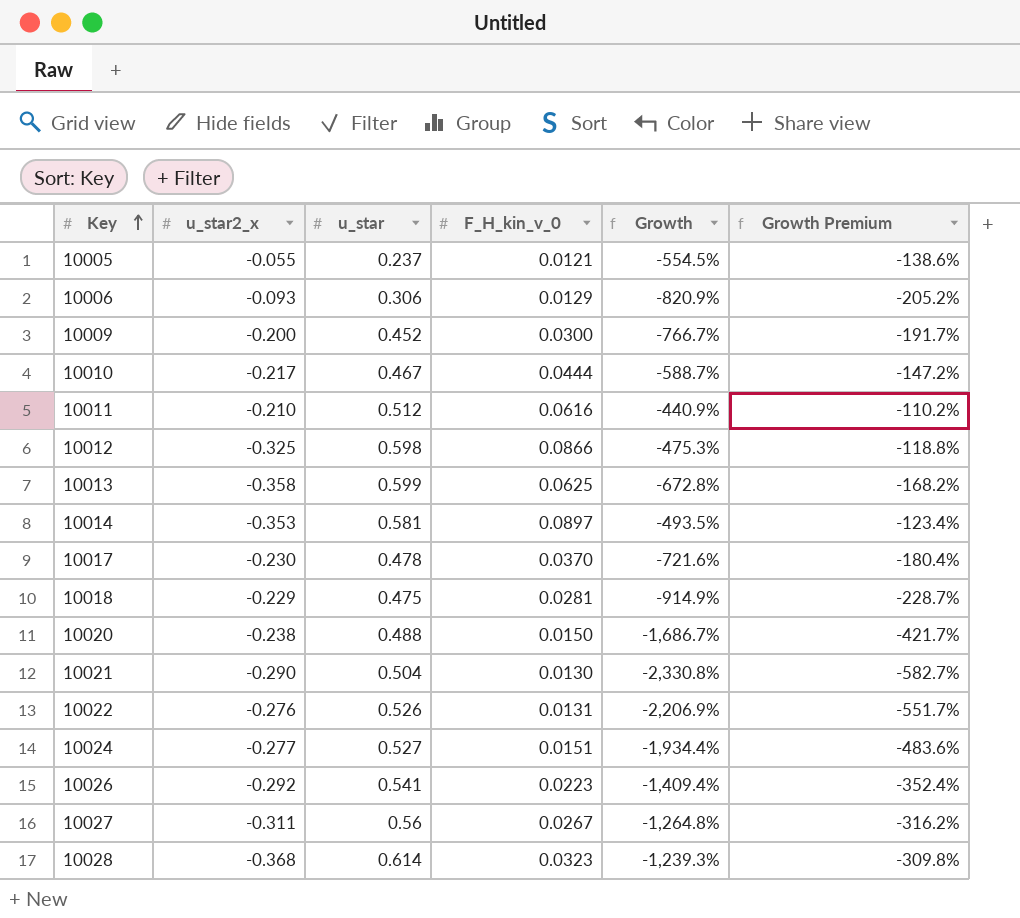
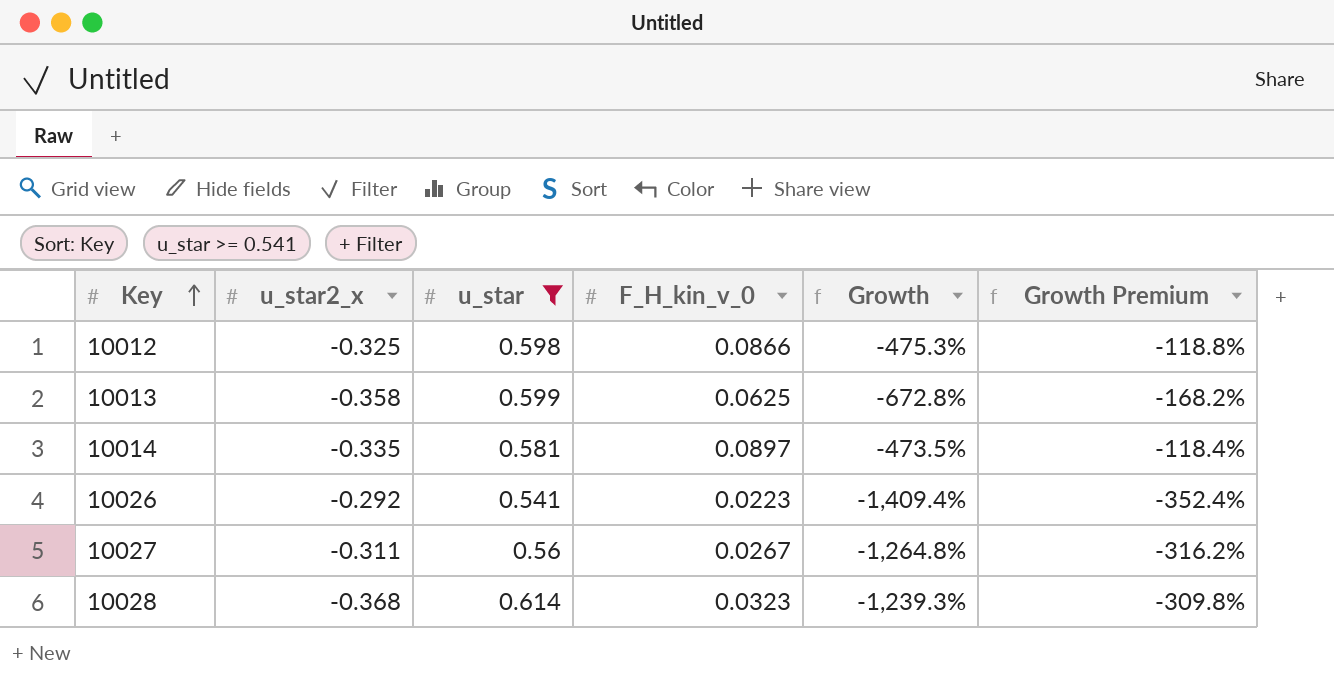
filter: none -> u_star >= 0.541
10014 | u_star2_x: -0.353 -> -0.335
10014 | Growth: -493.5% -> -473.5%
10014 | Growth Premium: -123.4% -> -118.4%

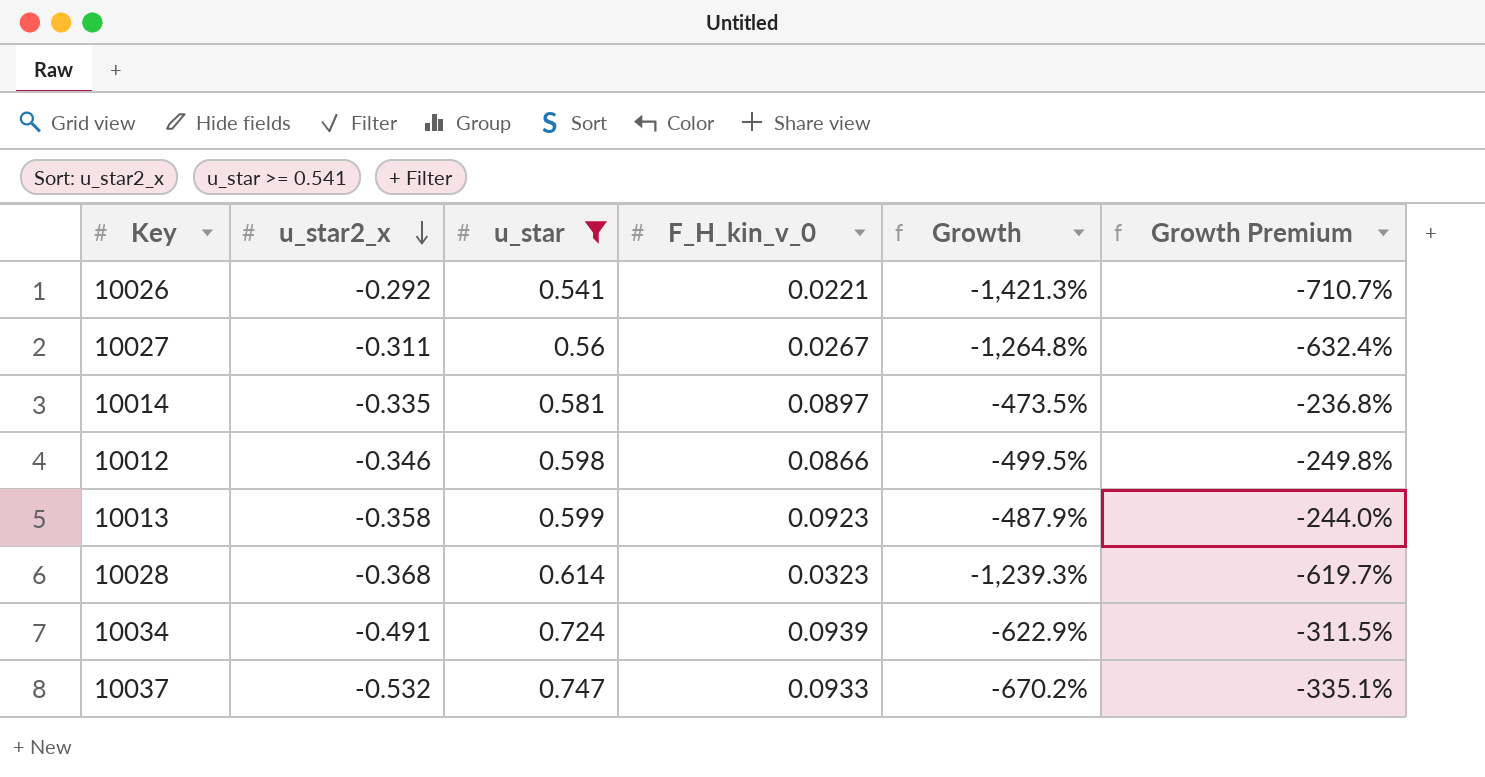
row order: Key ascending -> u_star2_x descending
column Growth Premium | formula: [Growth] * 0.25 -> [Growth] * 0.5
10026 | F_H_kin_v_0: 0.0223 -> 0.0221
10026 | Growth: -1,409.4% -> -1,421.3%
10012 | u_star2_x: -0.325 -> -0.346
10012 | Growth: -475.3% -> -499.5%
10013 | F_H_kin_v_0: 0.0625 -> 0.0923
10013 | Growth: -672.8% -> -487.9%
row 10034: none -> -0.491 | 0.724 | 0.0939 | -622.9% | -311.5%
row 10037: none -> -0.532 | 0.747 | 0.0933 | -670.2% | -335.1%

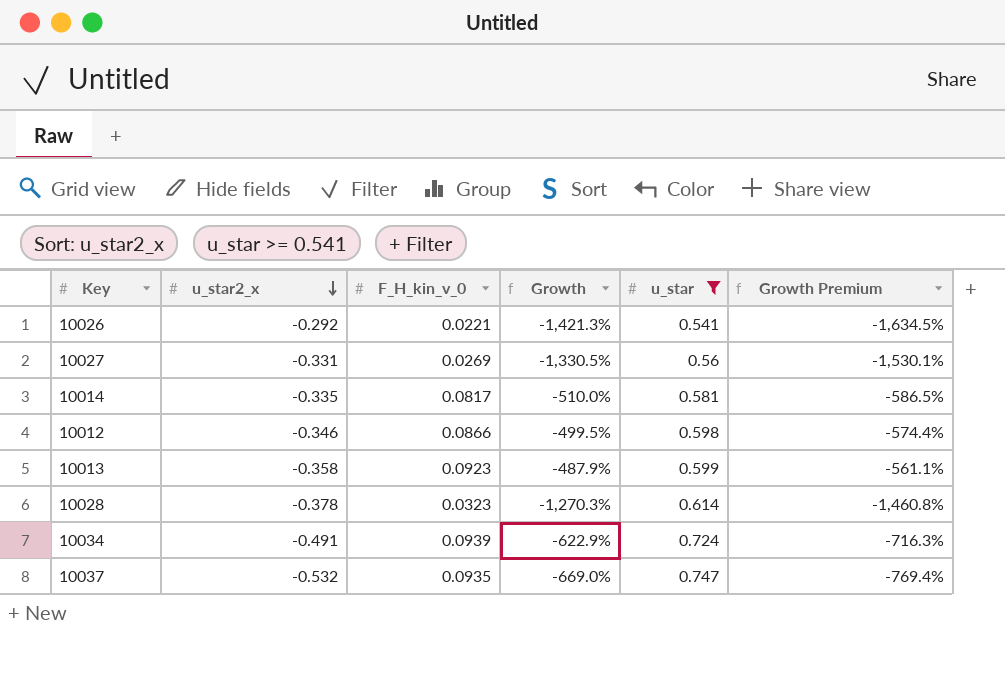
column u_star | position: 3 -> 5
column Growth Premium | formula: [Growth] * 0.5 -> [Growth] * 1.15
10027 | u_star2_x: -0.311 -> -0.331
10027 | F_H_kin_v_0: 0.0267 -> 0.0269
10027 | Growth: -1,264.8% -> -1,330.5%
10014 | F_H_kin_v_0: 0.0897 -> 0.0817
10014 | Growth: -473.5% -> -510.0%
10028 | u_star2_x: -0.368 -> -0.378
10028 | Growth: -1,239.3% -> -1,270.3%
10037 | F_H_kin_v_0: 0.0933 -> 0.0935
10037 | Growth: -670.2% -> -669.0%

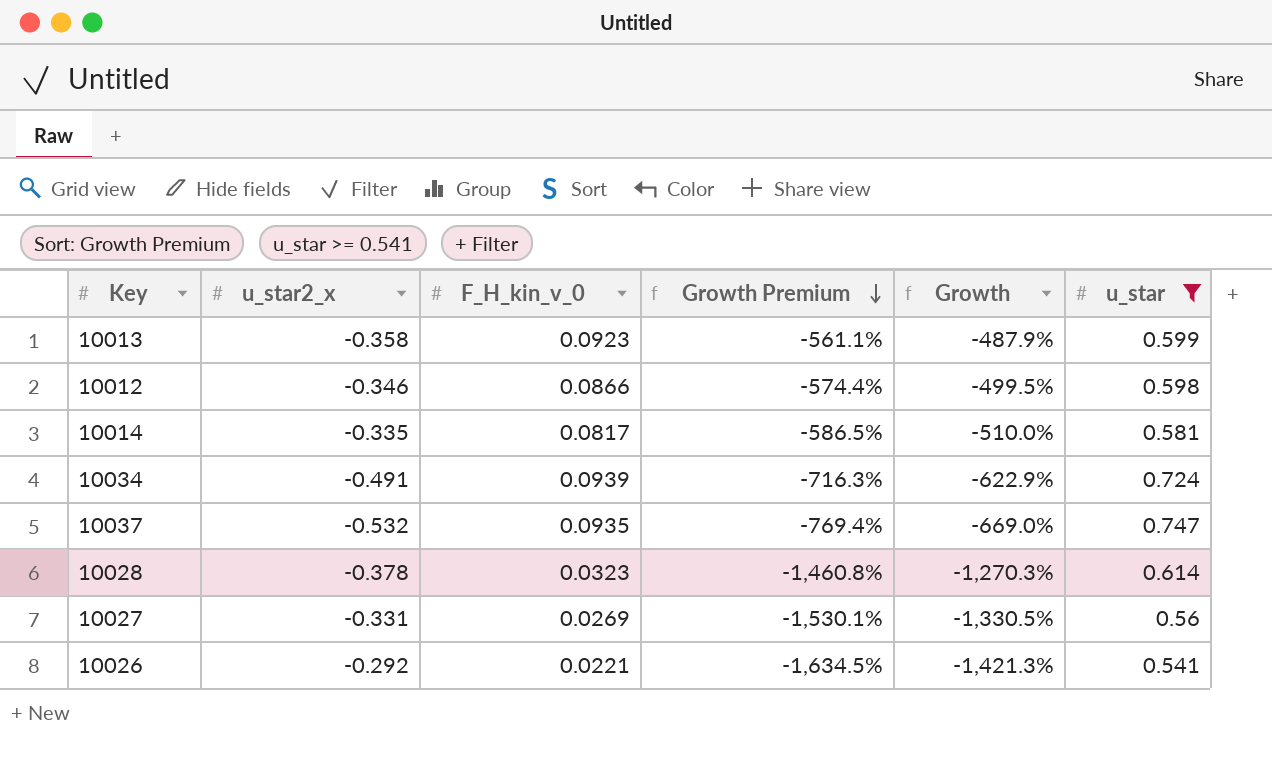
row order: u_star2_x descending -> Growth Premium descending
column Growth Premium | position: 6 -> 4

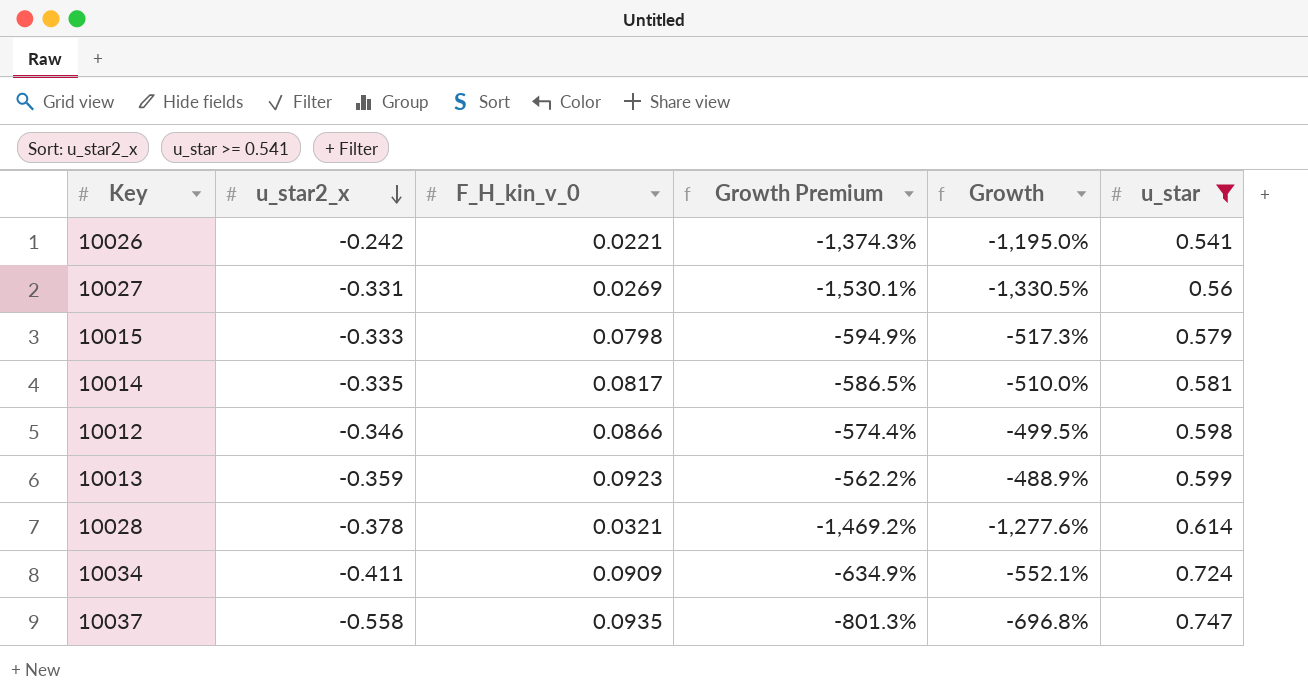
row order: Growth Premium descending -> u_star2_x descending
10026 | u_star2_x: -0.292 -> -0.242
10026 | Growth Premium: -1,634.5% -> -1,374.3%
10026 | Growth: -1,421.3% -> -1,195.0%
row 10015: none -> -0.333 | 0.0798 | -594.9% | -517.3% | 0.579
10013 | u_star2_x: -0.358 -> -0.359
10013 | Growth Premium: -561.1% -> -562.2%
10013 | Growth: -487.9% -> -488.9%
10028 | F_H_kin_v_0: 0.0323 -> 0.0321
10028 | Growth Premium: -1,460.8% -> -1,469.2%
10028 | Growth: -1,270.3% -> -1,277.6%
10034 | u_star2_x: -0.491 -> -0.411
10034 | F_H_kin_v_0: 0.0939 -> 0.0909
10034 | Growth Premium: -716.3% -> -634.9%
10034 | Growth: -622.9% -> -552.1%
10037 | u_star2_x: -0.532 -> -0.558
10037 | Growth Premium: -769.4% -> -801.3%
10037 | Growth: -669.0% -> -696.8%

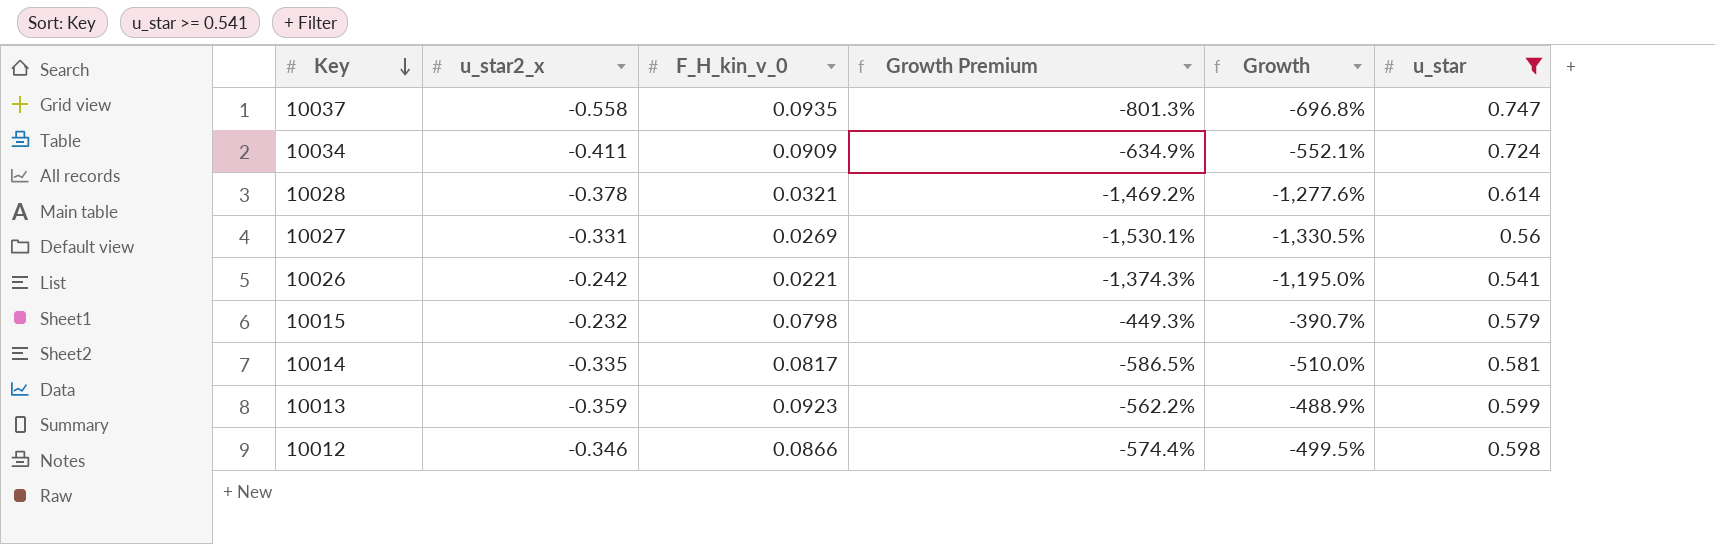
row order: u_star2_x descending -> Key descending
10015 | u_star2_x: -0.333 -> -0.232
10015 | Growth Premium: -594.9% -> -449.3%
10015 | Growth: -517.3% -> -390.7%

